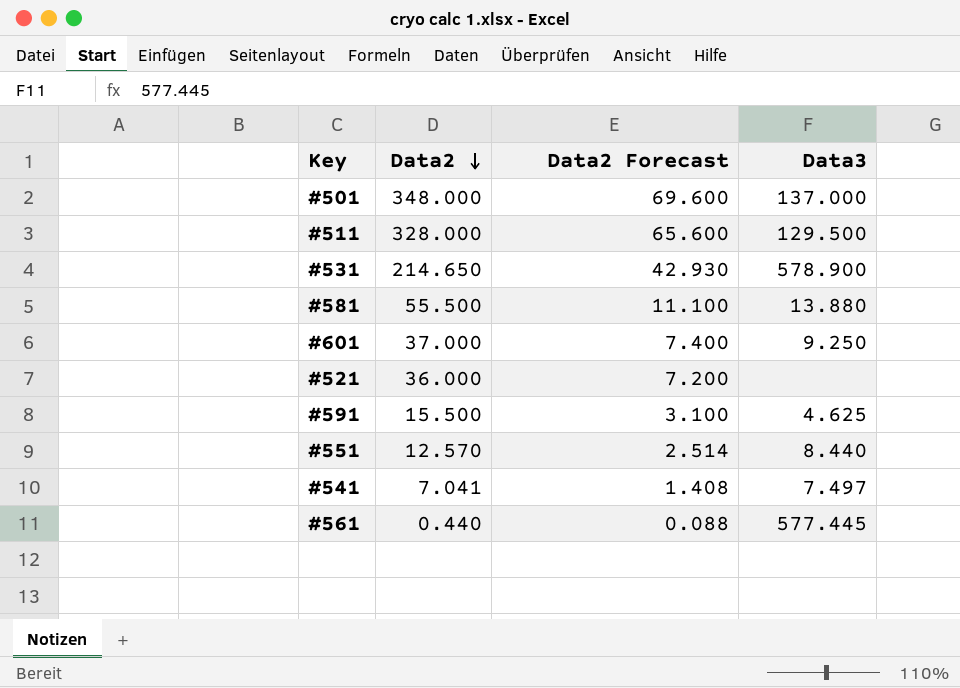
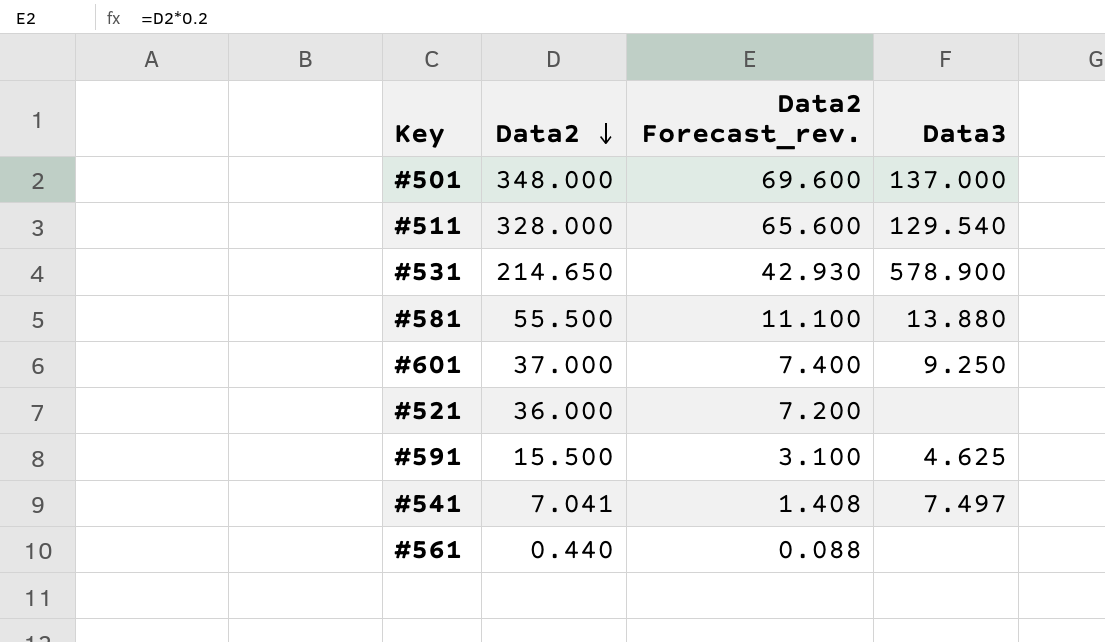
column name: Data2 Forecast -> Data2 Forecast_rev.
row #551: 12.570 | 2.514 | 8.440 -> none
#511 | Data3: 129.500 -> 129.540
#561 | Data3: 577.445 -> none

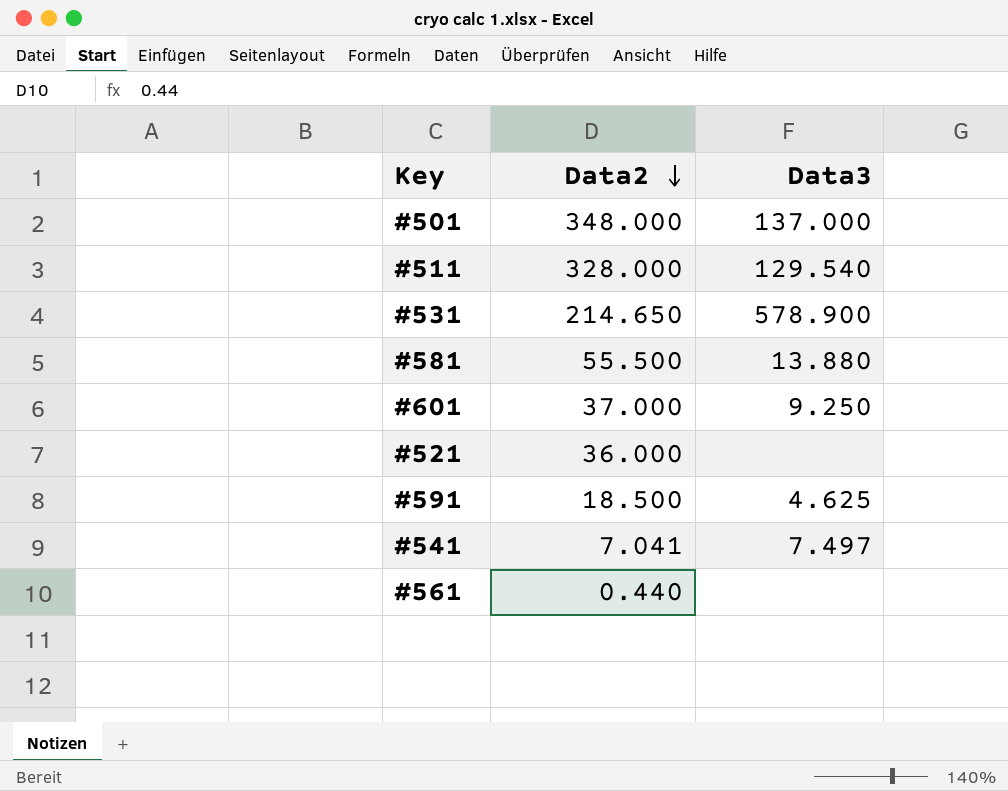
column Data2 Forecast_rev. | formula: [Data2] * 0.2 -> none
#591 | Data2: 15.500 -> 18.500

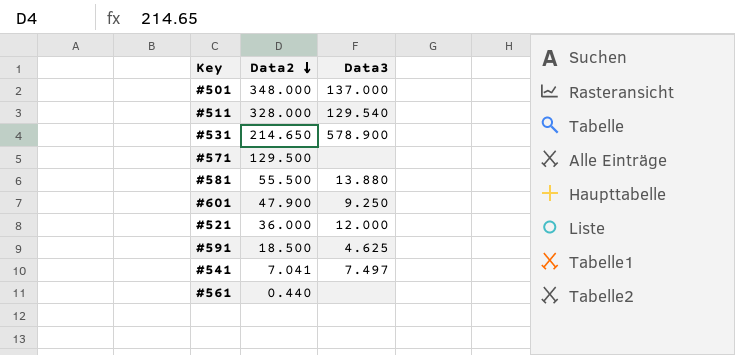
row #571: none -> 129.500 | none
#601 | Data2: 37.000 -> 47.900
#521 | Data3: none -> 12.000

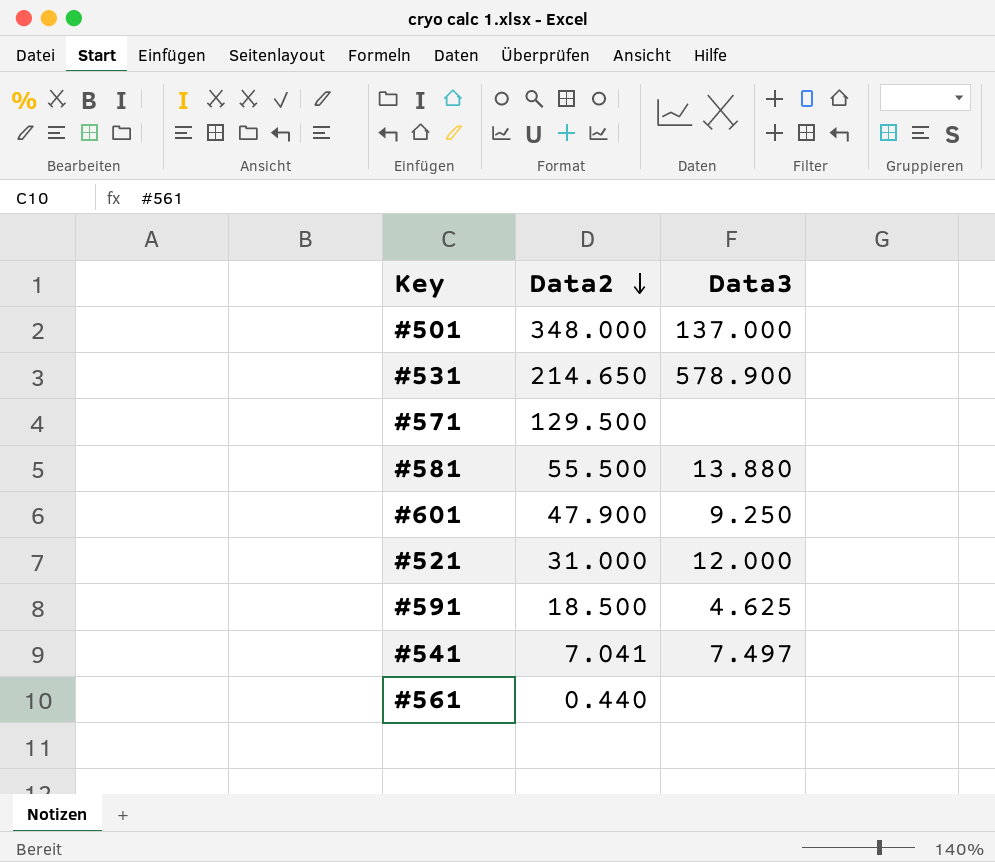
row #511: 328.000 | 129.540 -> none
#521 | Data2: 36.000 -> 31.000

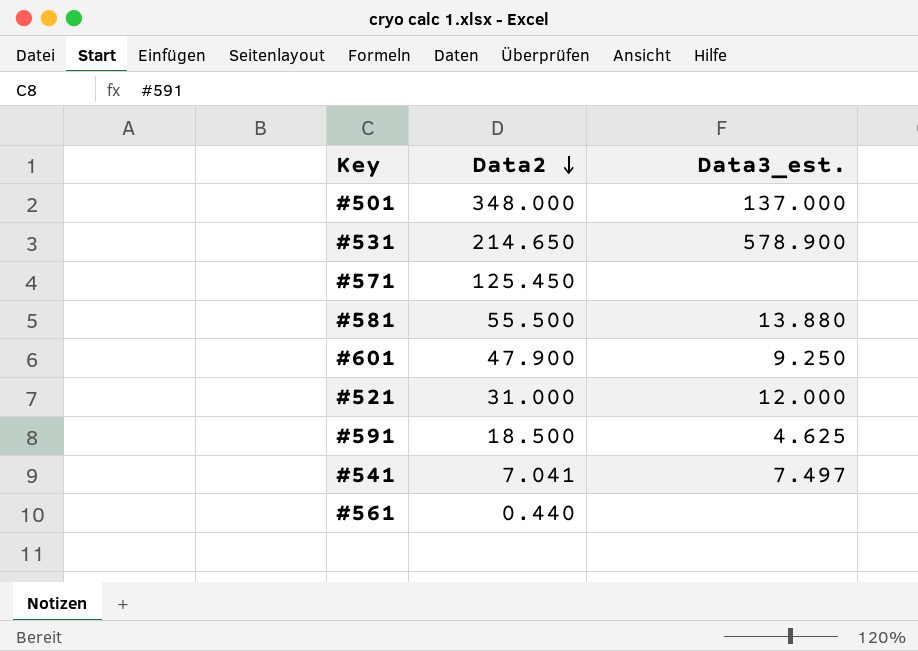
column name: Data3 -> Data3_est.
#571 | Data2: 129.500 -> 125.450

